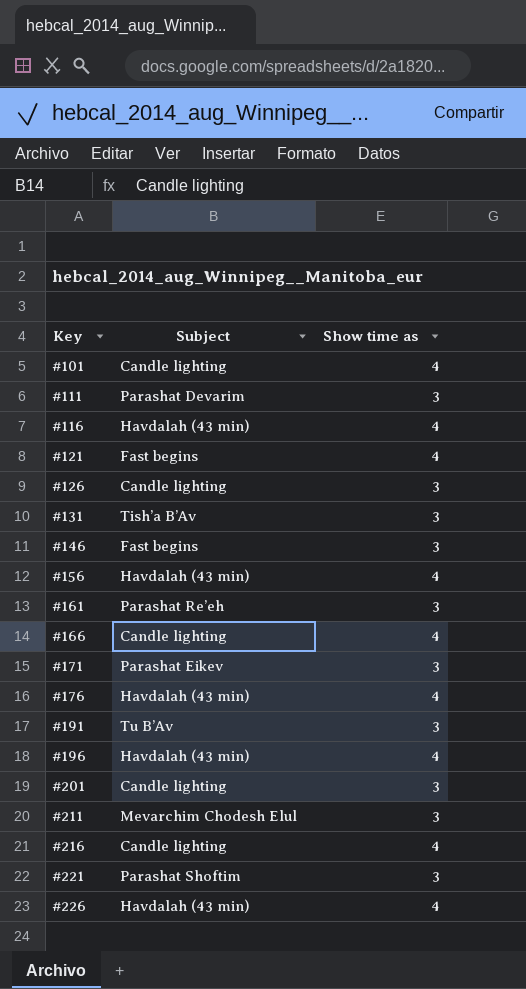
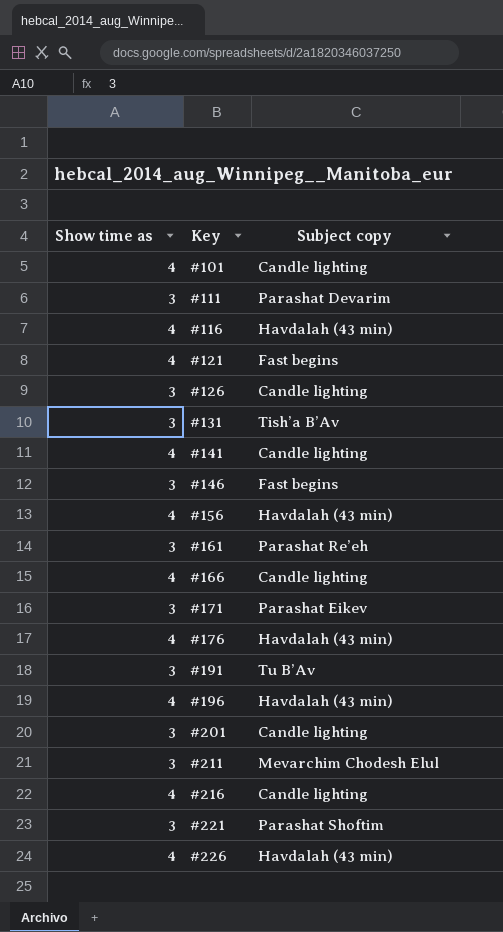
column Show time as | position: 3 -> 1
column name: Subject -> Subject copy
row #141: none -> 4 | Candle lighting

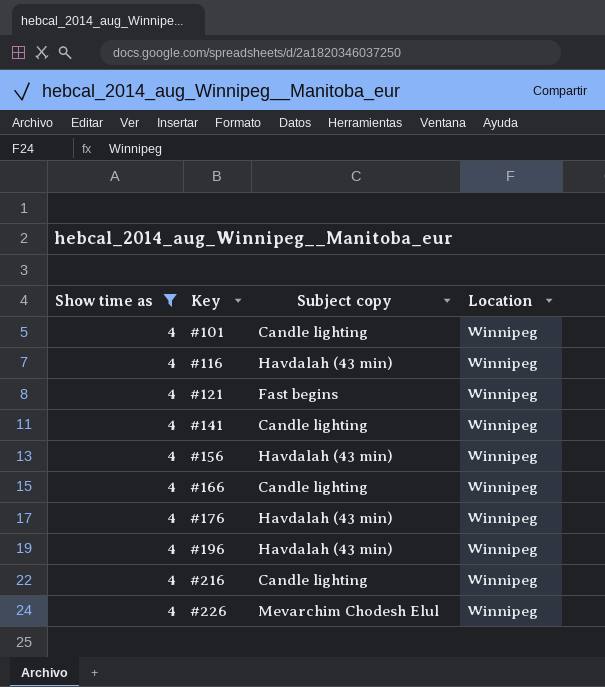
filter: none -> Show time as = 4
column Location | position: none -> 4
#226 | Subject copy: Havdalah (43 min) -> Mevarchim Chodesh Elul

